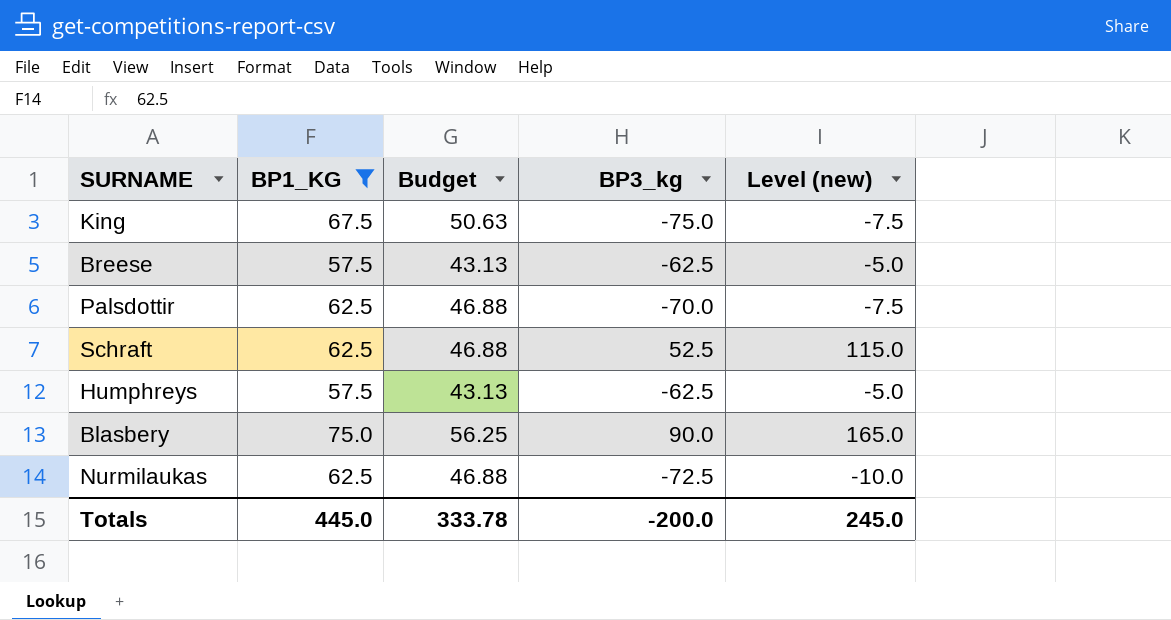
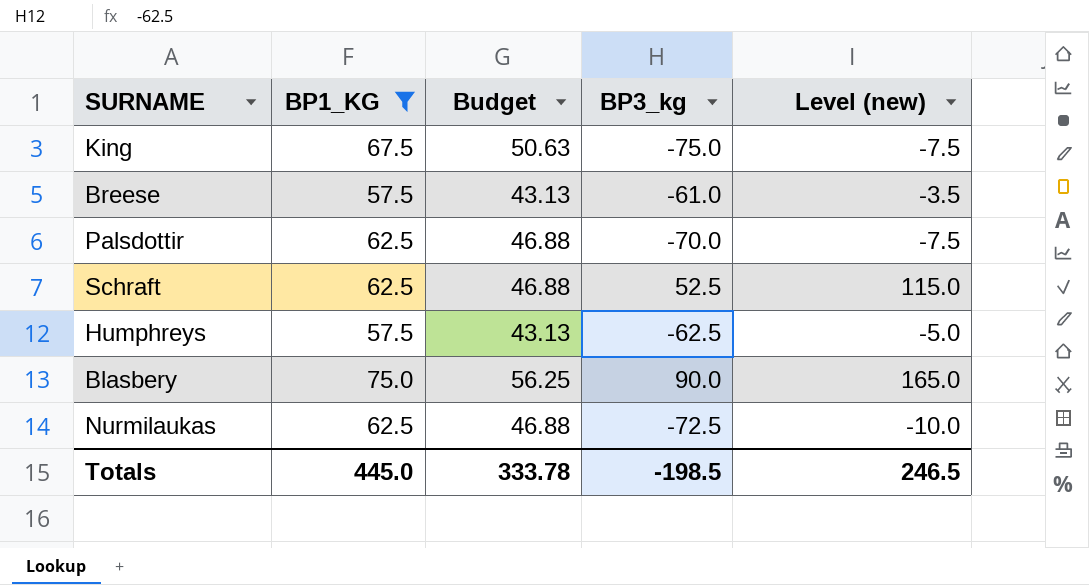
Breese | BP3_kg: -62.5 -> -61.0
Breese | Level (new): -5.0 -> -3.5
Totals | BP3_kg: -200.0 -> -198.5
Totals | Level (new): 245.0 -> 246.5

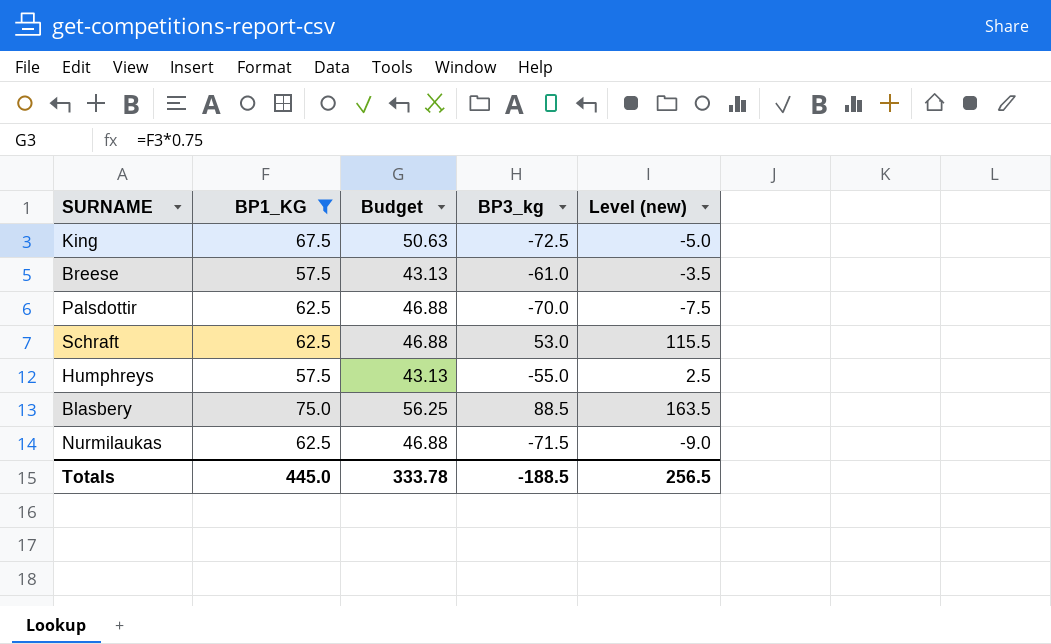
King | BP3_kg: -75.0 -> -72.5
King | Level (new): -7.5 -> -5.0
Schraft | BP3_kg: 52.5 -> 53.0
Schraft | Level (new): 115.0 -> 115.5
Humphreys | BP3_kg: -62.5 -> -55.0
Humphreys | Level (new): -5.0 -> 2.5
Blasbery | BP3_kg: 90.0 -> 88.5
Blasbery | Level (new): 165.0 -> 163.5
Nurmilaukas | BP3_kg: -72.5 -> -71.5
Nurmilaukas | Level (new): -10.0 -> -9.0
Totals | BP3_kg: -198.5 -> -188.5
Totals | Level (new): 246.5 -> 256.5

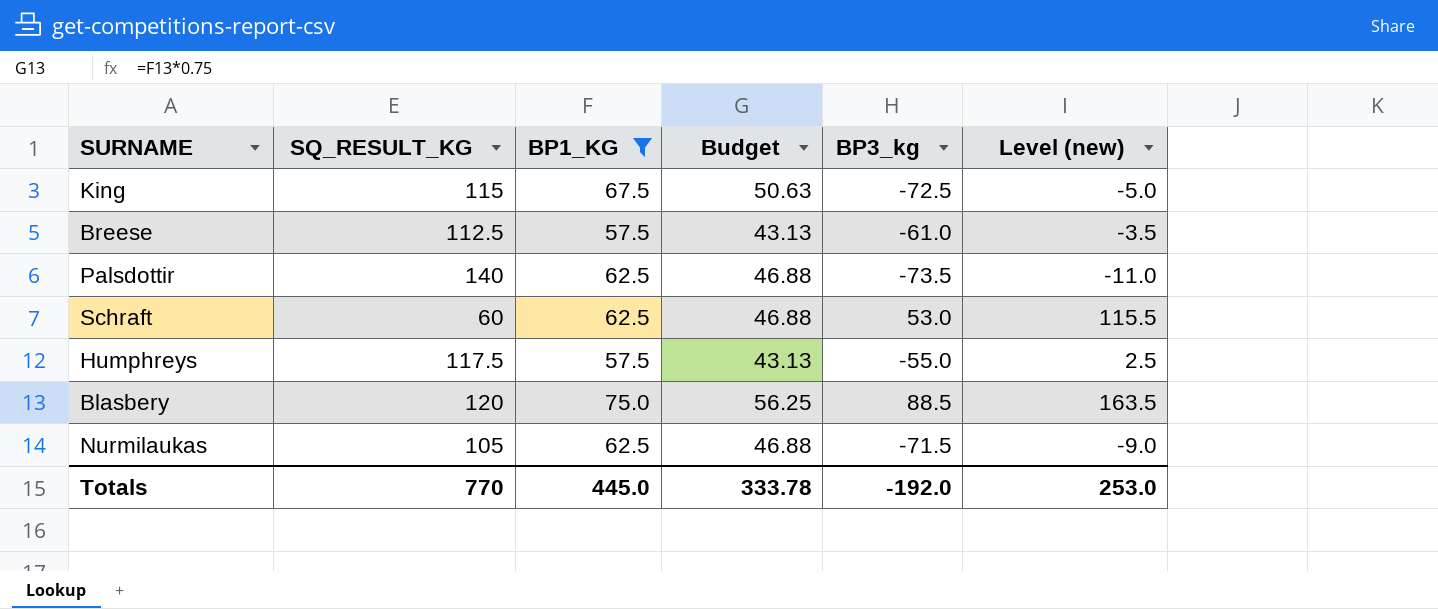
column SQ_RESULT_KG | position: none -> 2
Palsdottir | BP3_kg: -70.0 -> -73.5
Palsdottir | Level (new): -7.5 -> -11.0
Totals | BP3_kg: -188.5 -> -192.0
Totals | Level (new): 256.5 -> 253.0

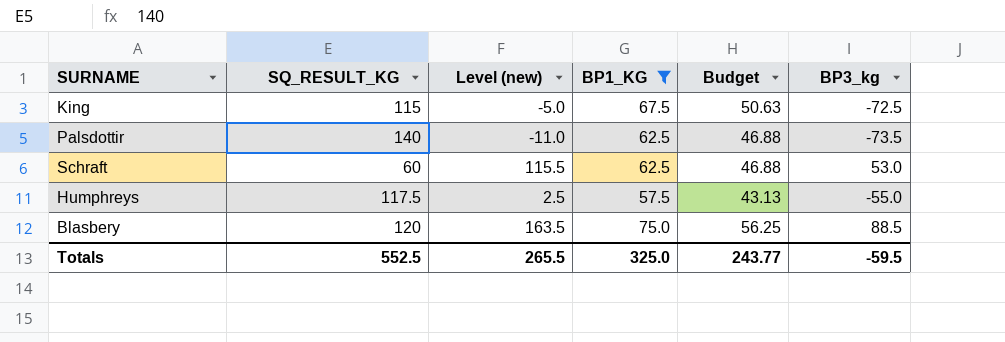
column Level (new) | position: 6 -> 3
row Breese: 112.5 | 57.5 | 43.13 | -61.0 | -3.5 -> none
row Nurmilaukas: 105 | 62.5 | 46.88 | -71.5 | -9.0 -> none
Totals | SQ_RESULT_KG: 770 -> 552.5
Totals | Level (new): 253.0 -> 265.5
Totals | BP1_KG: 445.0 -> 325.0
Totals | Budget: 333.78 -> 243.77
Totals | BP3_kg: -192.0 -> -59.5

